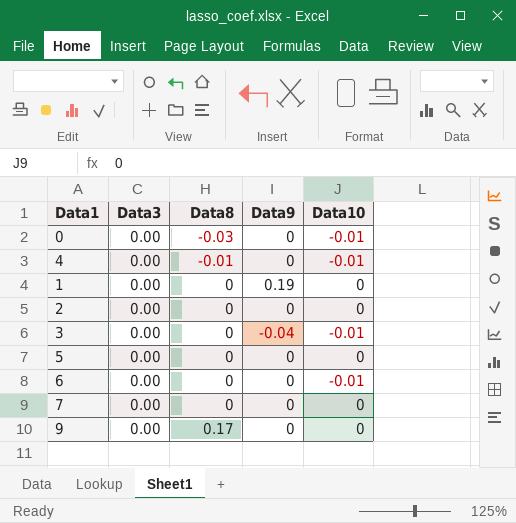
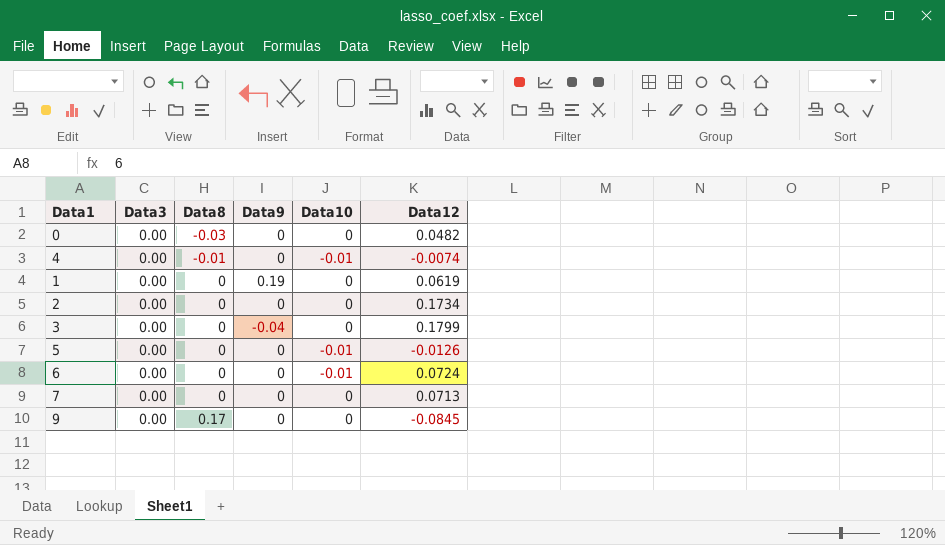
column Data12 | position: none -> 6
0 | Data10: -0.01 -> 0
3 | Data10: -0.01 -> 0
5 | Data10: 0 -> -0.01

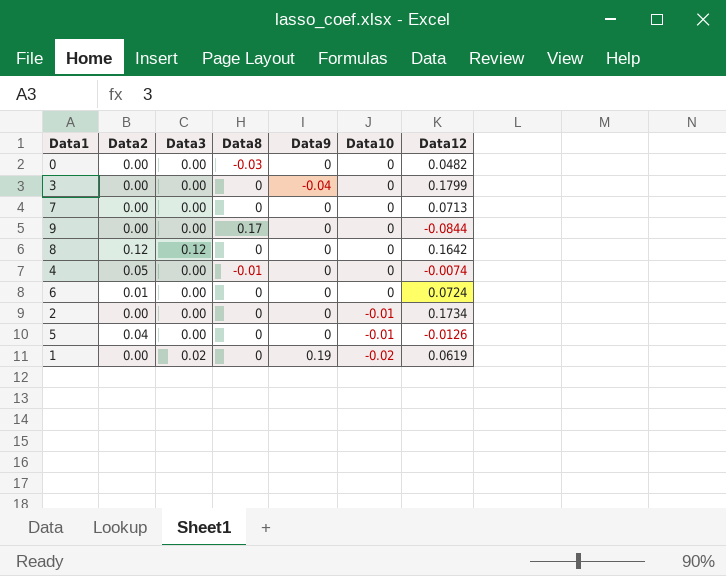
row order: Data8 ascending -> Data10 descending
column Data2 | position: none -> 2
9 | Data12: -0.0845 -> -0.0844
row 8: none -> 0.12 | 0.12 | 0 | 0 | 0 | 0.1642
4 | Data10: -0.01 -> 0
6 | Data10: -0.01 -> 0
2 | Data10: 0 -> -0.01
1 | Data3: 0.00 -> 0.02
1 | Data10: 0 -> -0.02

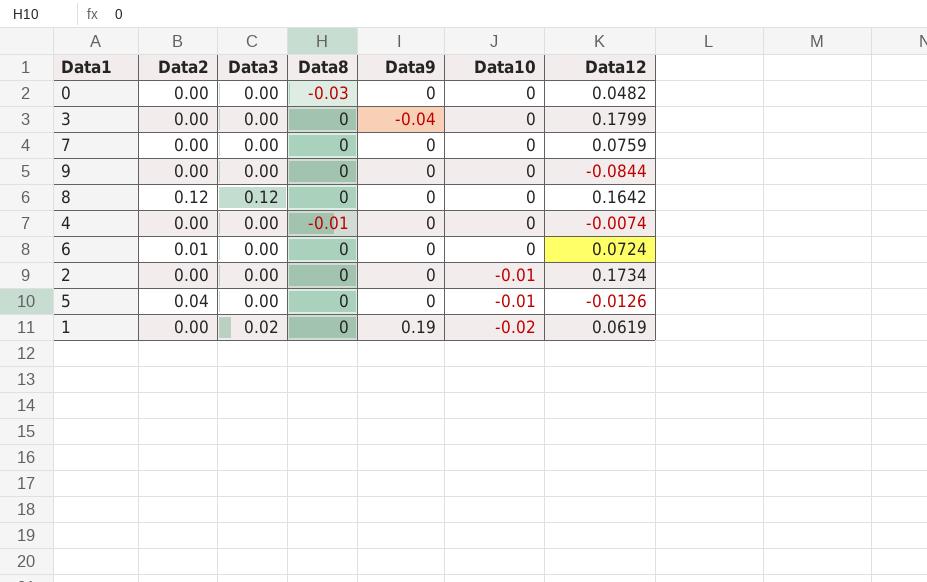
7 | Data12: 0.0713 -> 0.0759
9 | Data8: 0.17 -> 0
4 | Data2: 0.05 -> 0.00

